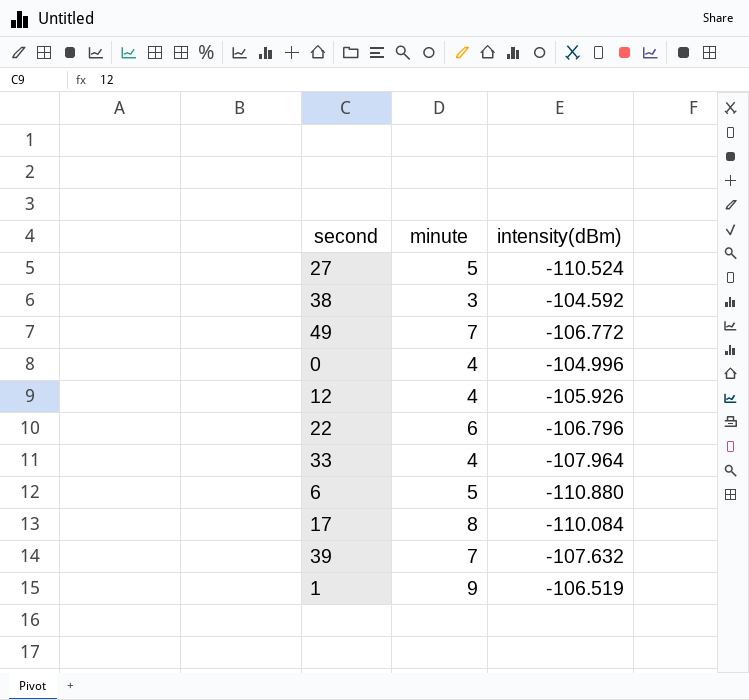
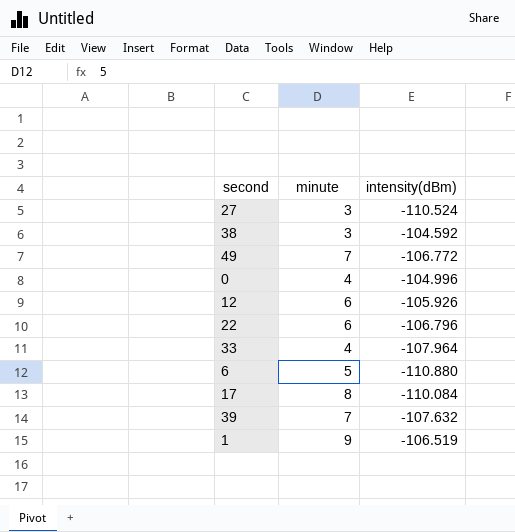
27 | minute: 5 -> 3
12 | minute: 4 -> 6

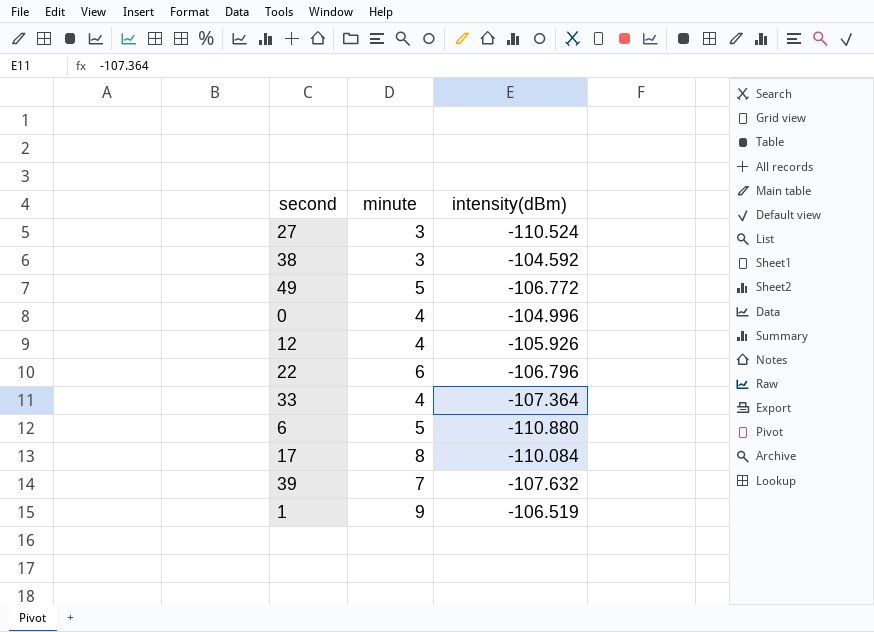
49 | minute: 7 -> 5
12 | minute: 6 -> 4
33 | intensity(dBm): -107.964 -> -107.364

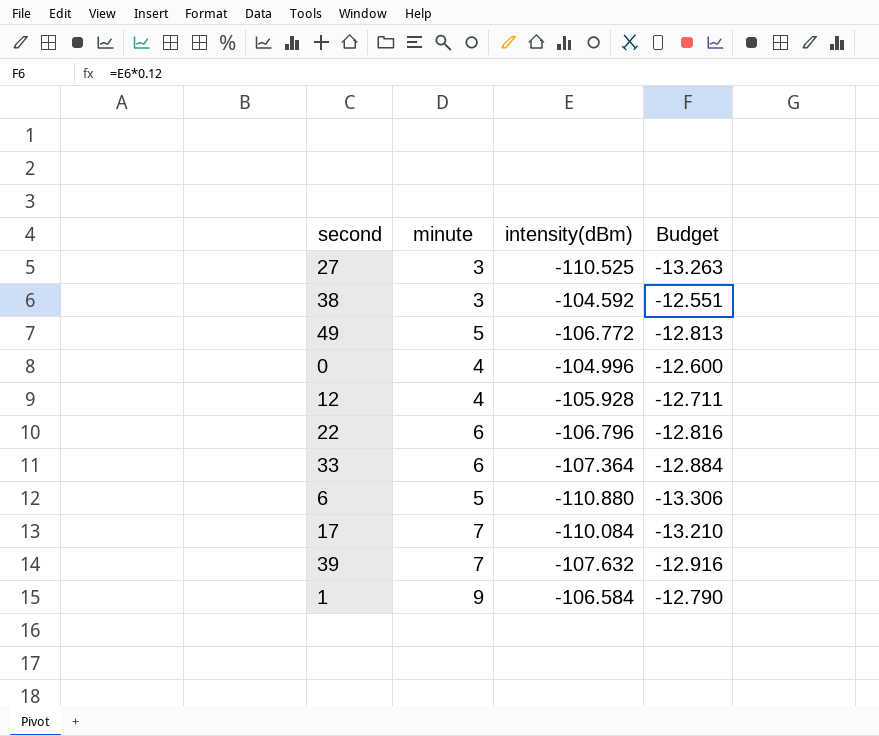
column Budget | formula: none -> [intensity(dBm)] * 0.12
27 | intensity(dBm): -110.524 -> -110.525
12 | intensity(dBm): -105.926 -> -105.928
33 | minute: 4 -> 6
17 | minute: 8 -> 7
1 | intensity(dBm): -106.519 -> -106.584

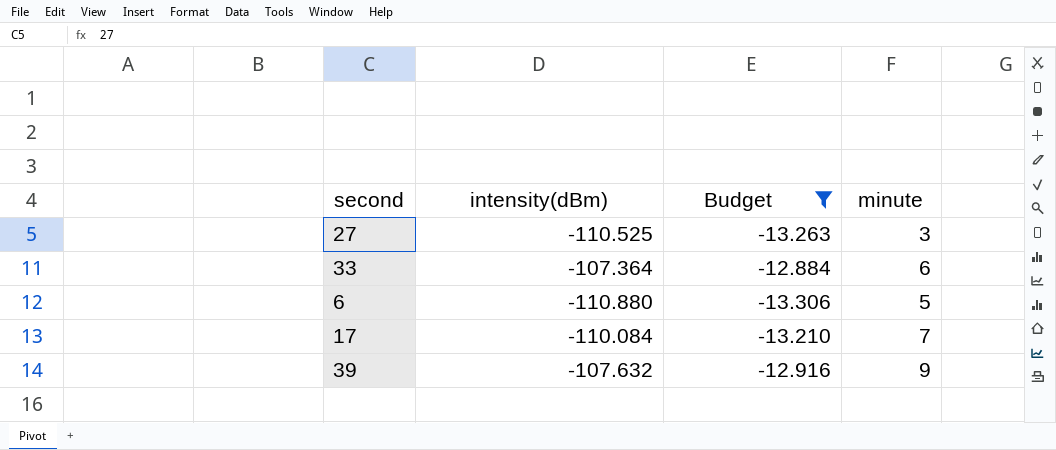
filter: none -> Budget <= -12.884
column minute | position: 2 -> 4
39 | minute: 7 -> 9

